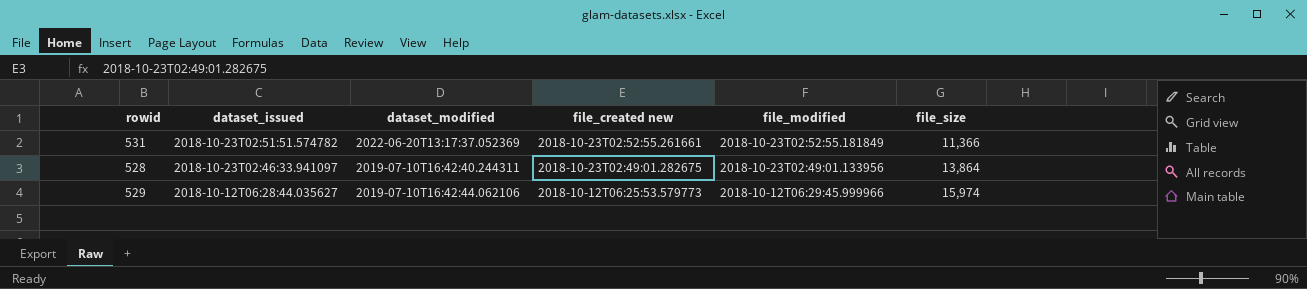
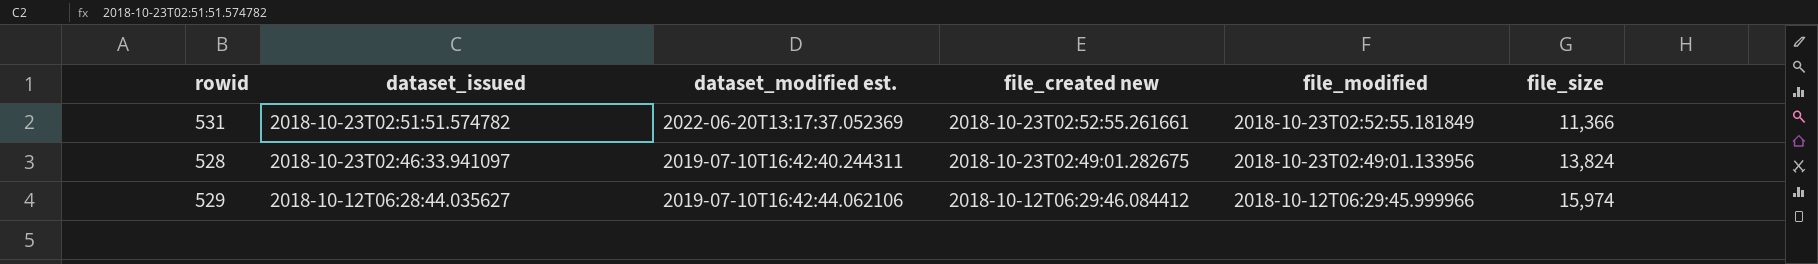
column name: dataset_modified -> dataset_modified est.
528 | file_size: 13,864 -> 13,824
529 | file_created new: 2018-10-12T06:25:53.579773 -> 2018-10-12T06:29:46.084412

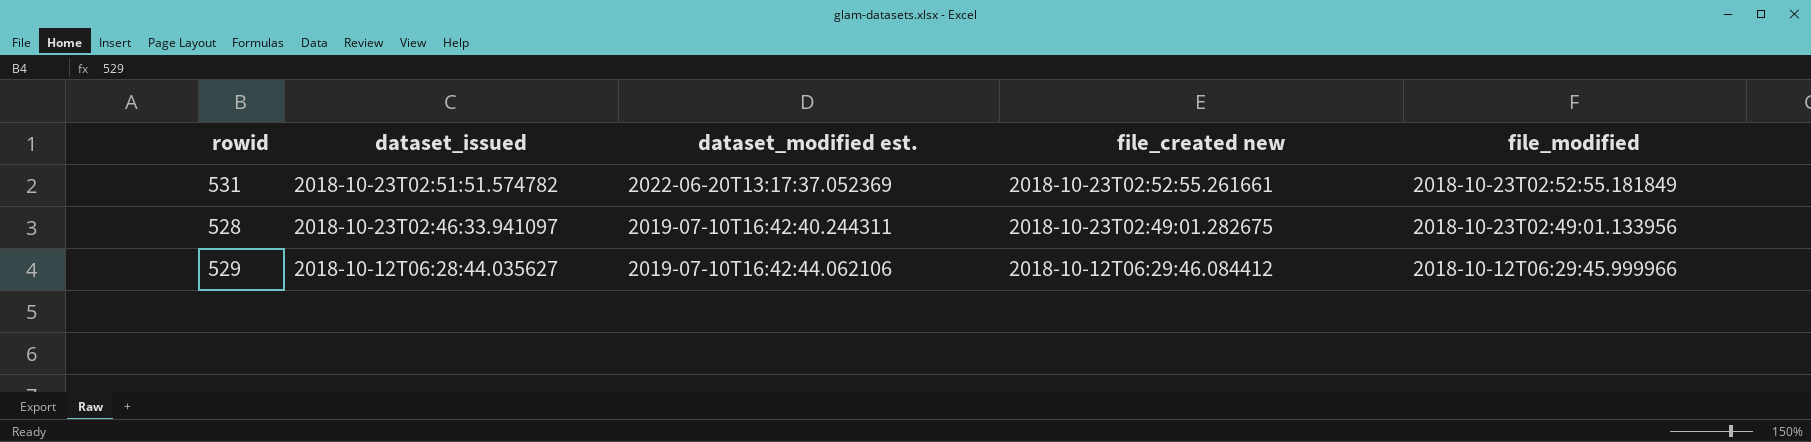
column file_size | position: 6 -> none

